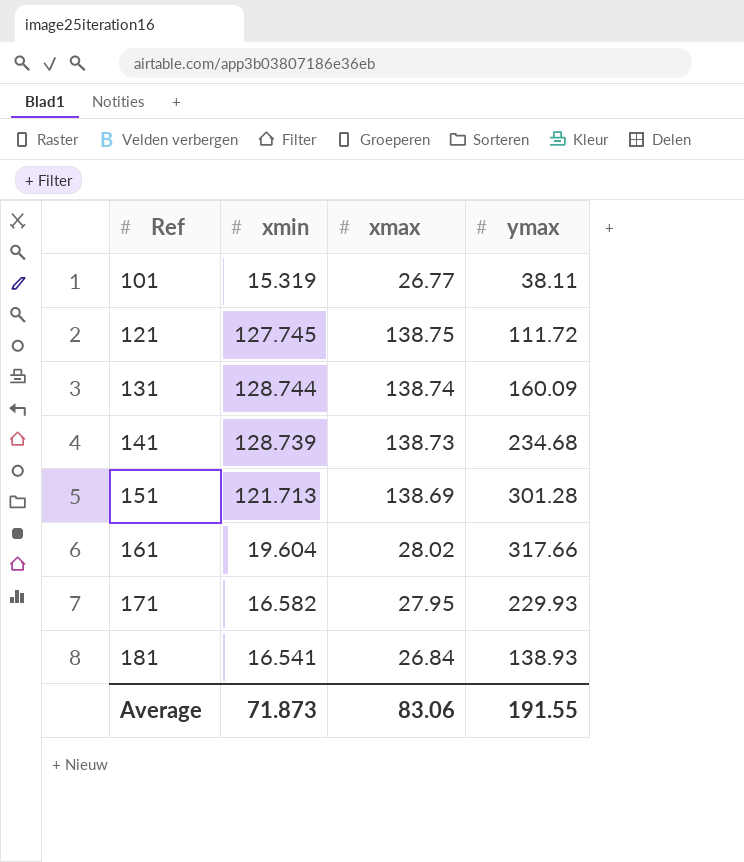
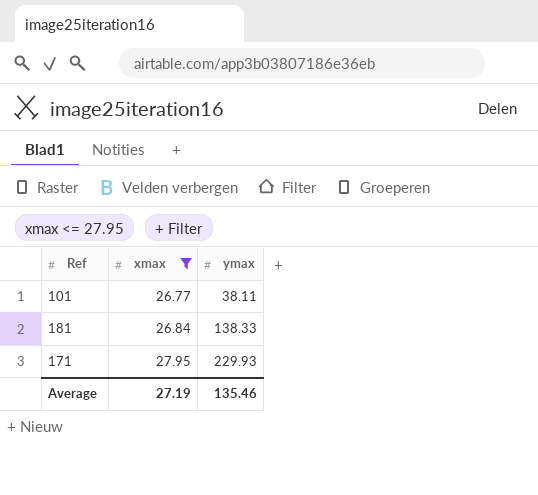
filter: none -> xmax <= 27.95
row order: Ref ascending -> xmax ascending
column xmin | position: 2 -> none
181 | ymax: 138.93 -> 138.33
Average | xmax: 83.06 -> 27.19
Average | ymax: 191.55 -> 135.46

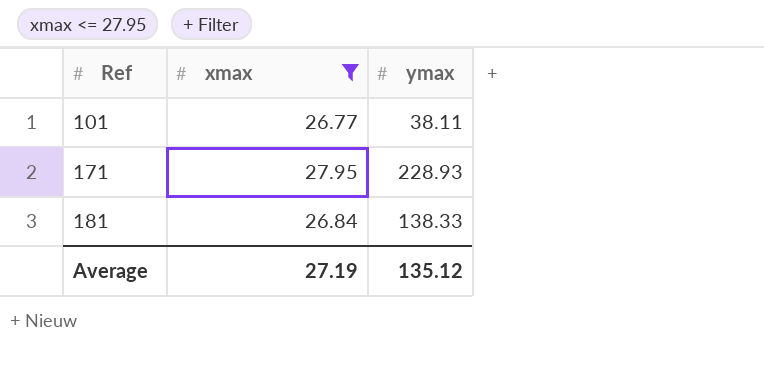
row order: xmax ascending -> Ref ascending
171 | ymax: 229.93 -> 228.93
Average | ymax: 135.46 -> 135.12

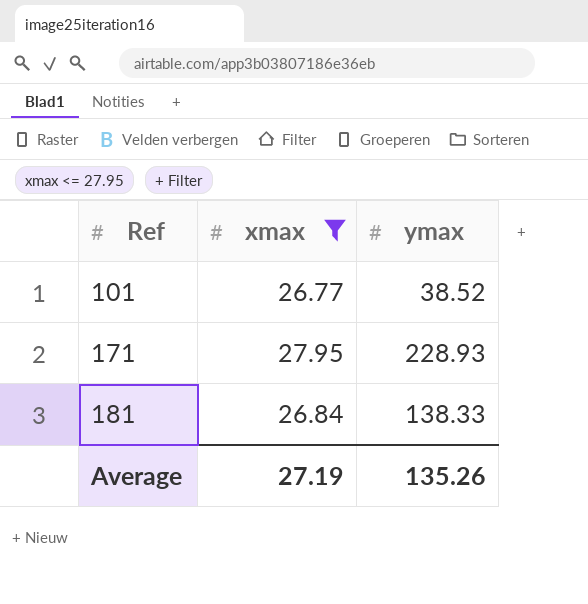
101 | ymax: 38.11 -> 38.52
Average | ymax: 135.12 -> 135.26

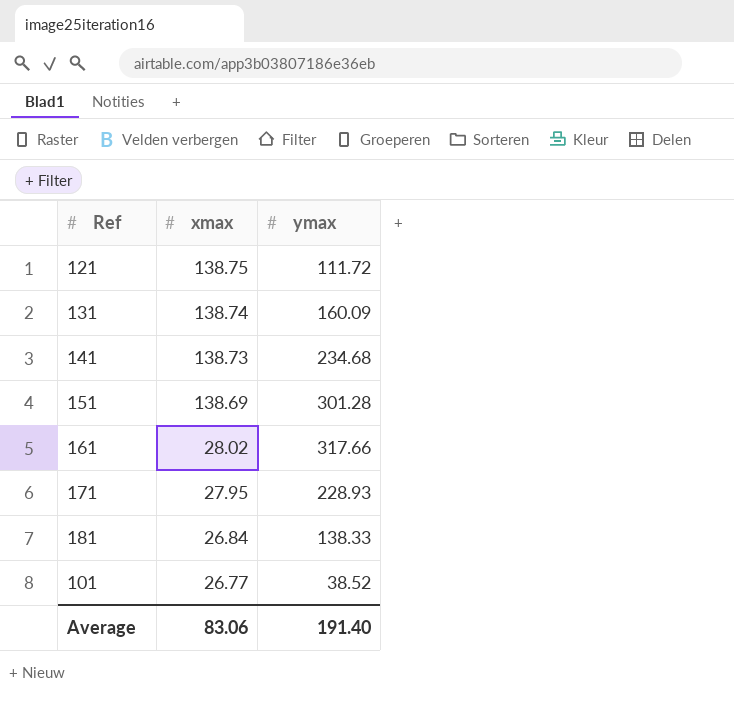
filter: xmax <= 27.95 -> none
row order: Ref ascending -> xmax descending
Average | xmax: 27.19 -> 83.06
Average | ymax: 135.26 -> 191.40

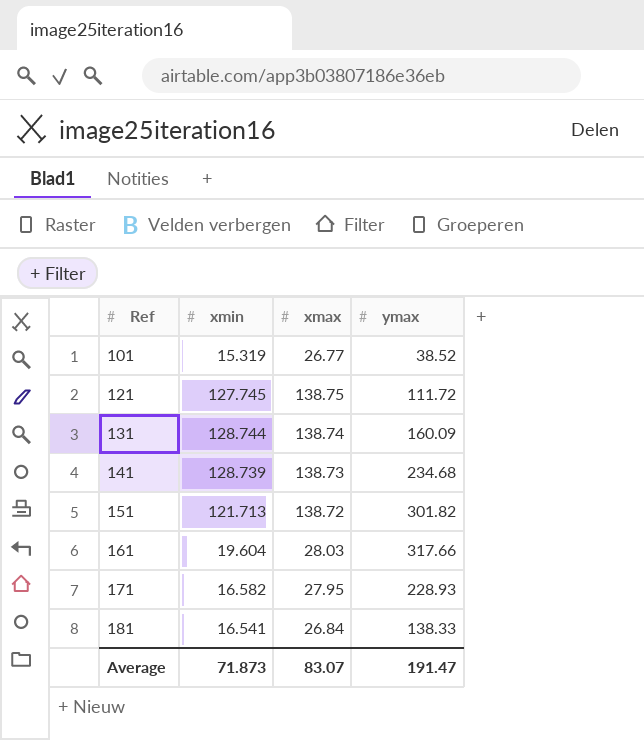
row order: xmax descending -> Ref ascending
column xmin | position: none -> 2
151 | xmax: 138.69 -> 138.72
151 | ymax: 301.28 -> 301.82
161 | xmax: 28.02 -> 28.03
Average | xmax: 83.06 -> 83.07
Average | ymax: 191.40 -> 191.47

